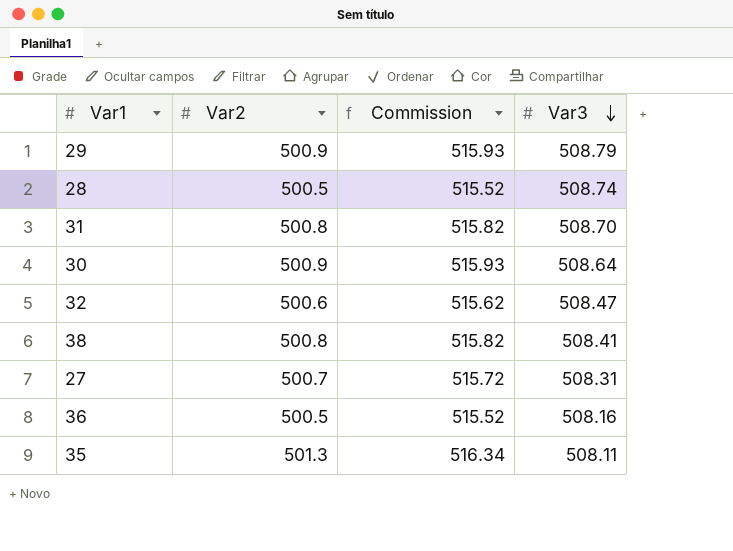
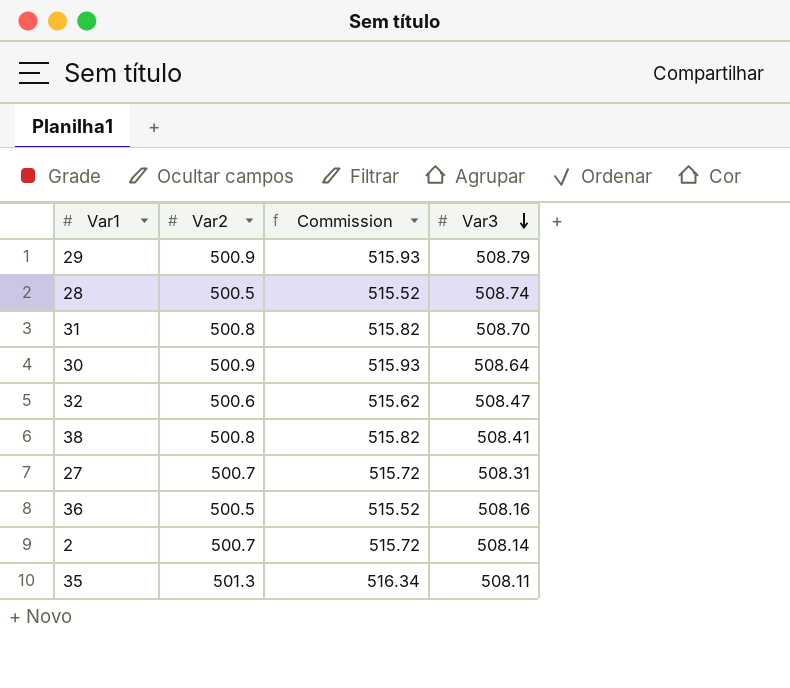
row 2: none -> 500.7 | 515.72 | 508.14

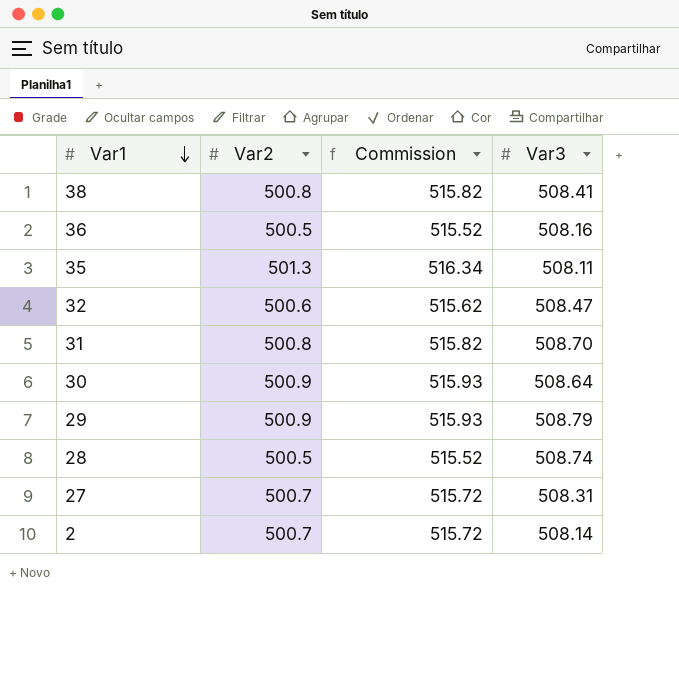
row order: Var3 descending -> Var1 descending

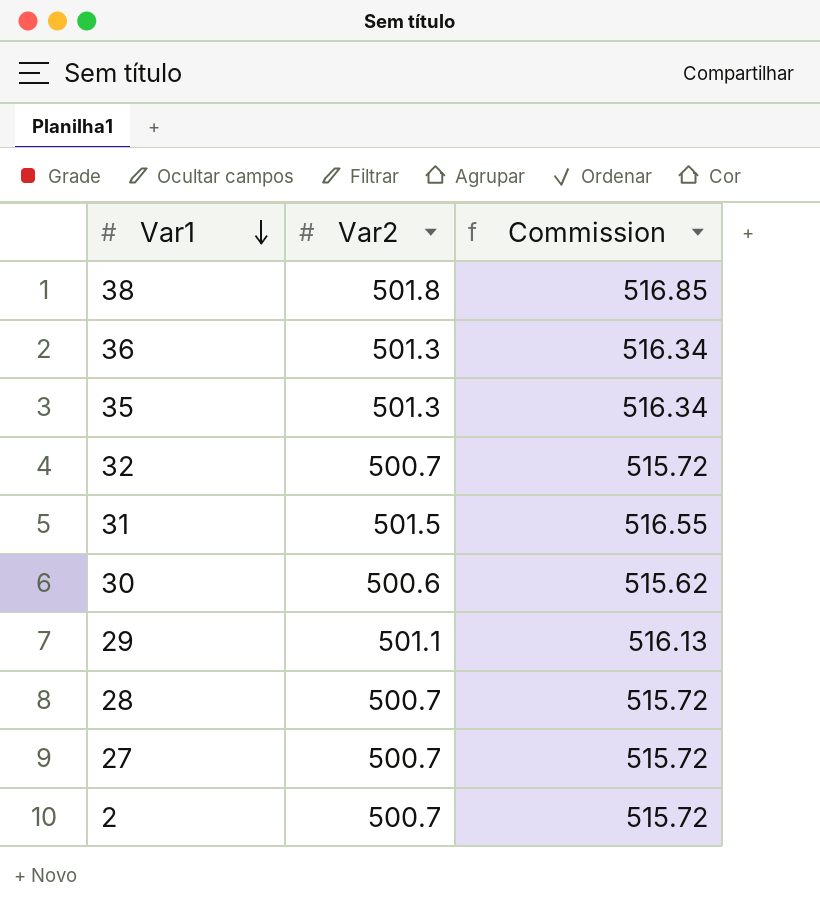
column Var3 | position: 4 -> none
38 | Var2: 500.8 -> 501.8
38 | Commission: 515.82 -> 516.85
36 | Var2: 500.5 -> 501.3
36 | Commission: 515.52 -> 516.34
32 | Var2: 500.6 -> 500.7
32 | Commission: 515.62 -> 515.72
31 | Var2: 500.8 -> 501.5
31 | Commission: 515.82 -> 516.55
30 | Var2: 500.9 -> 500.6
30 | Commission: 515.93 -> 515.62
29 | Var2: 500.9 -> 501.1
29 | Commission: 515.93 -> 516.13
28 | Var2: 500.5 -> 500.7
28 | Commission: 515.52 -> 515.72

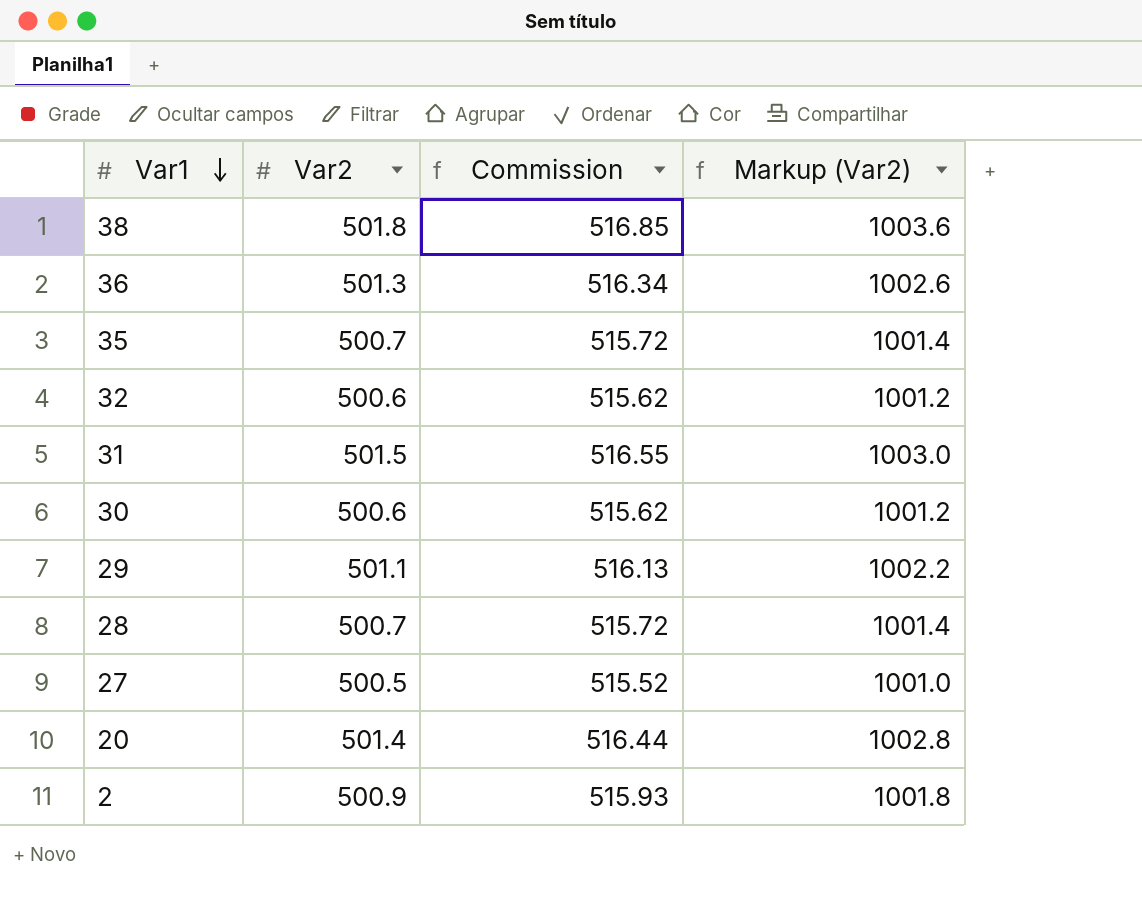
column Markup (Var2) | formula: none -> [Var2] * 2
35 | Var2: 501.3 -> 500.7
35 | Commission: 516.34 -> 515.72
32 | Var2: 500.7 -> 500.6
32 | Commission: 515.72 -> 515.62
27 | Var2: 500.7 -> 500.5
27 | Commission: 515.72 -> 515.52
row 20: none -> 501.4 | 516.44 | 1002.8
2 | Var2: 500.7 -> 500.9
2 | Commission: 515.72 -> 515.93

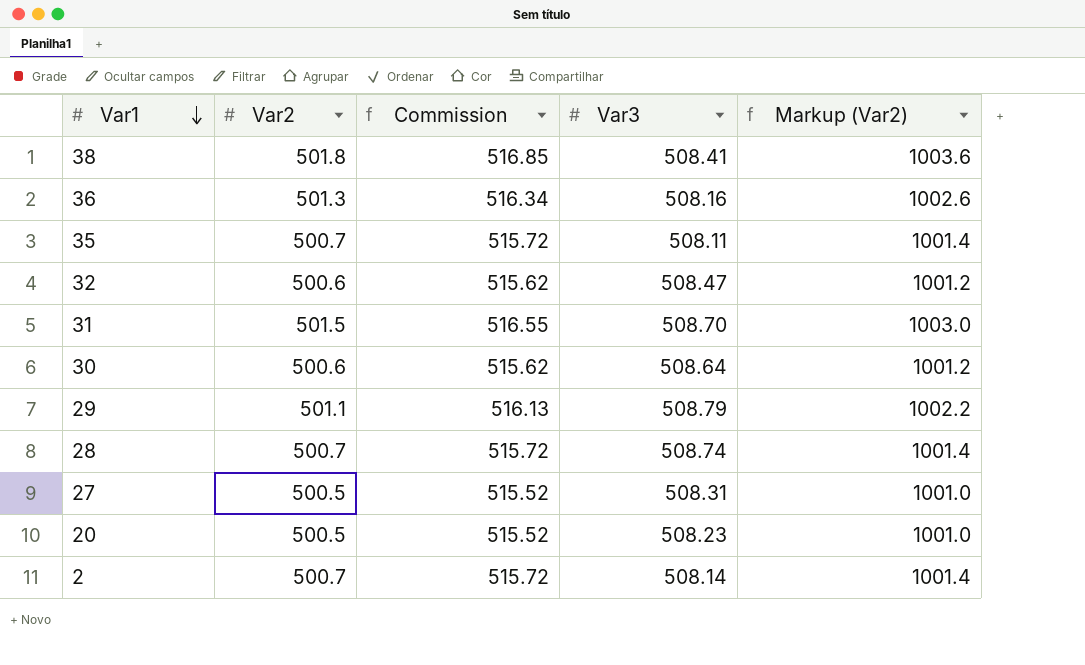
column Var3 | position: none -> 4
20 | Var2: 501.4 -> 500.5
20 | Commission: 516.44 -> 515.52
20 | Markup (Var2): 1002.8 -> 1001.0
2 | Var2: 500.9 -> 500.7
2 | Commission: 515.93 -> 515.72
2 | Markup (Var2): 1001.8 -> 1001.4

